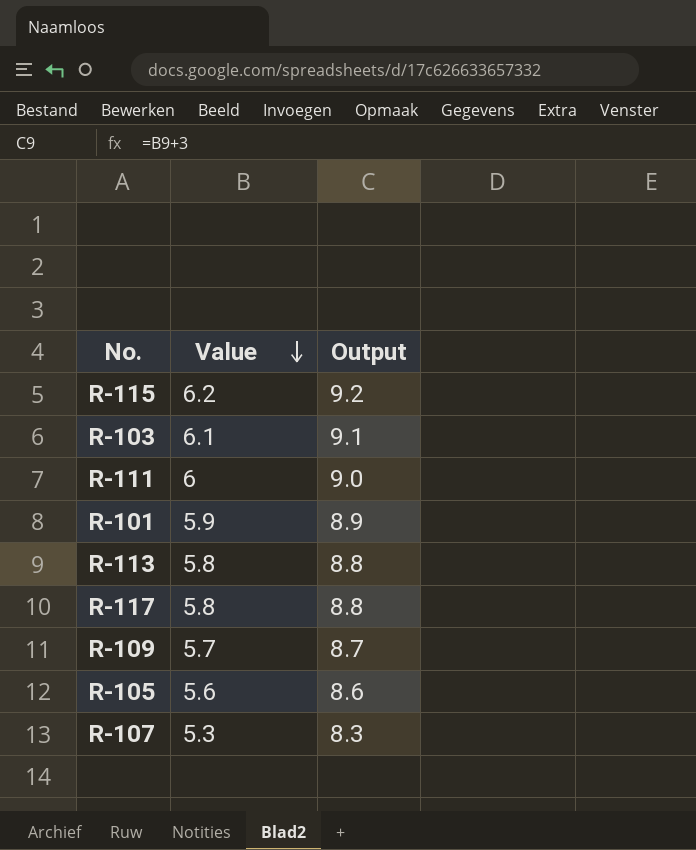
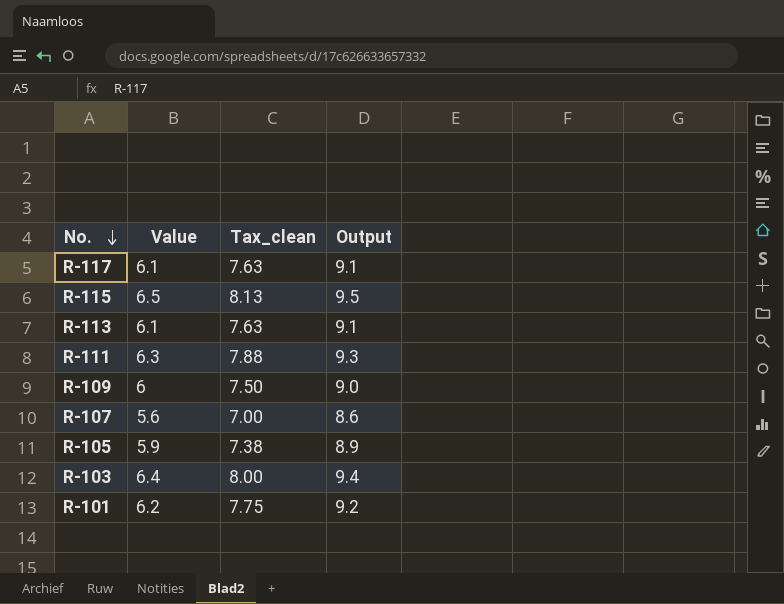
row order: Value descending -> No. descending
column Tax_clean | formula: none -> [Value] * 1.25
R-117 | Value: 5.8 -> 6.1
R-117 | Output: 8.8 -> 9.1
R-115 | Value: 6.2 -> 6.5
R-115 | Output: 9.2 -> 9.5
R-113 | Value: 5.8 -> 6.1
R-113 | Output: 8.8 -> 9.1
R-111 | Value: 6 -> 6.3
R-111 | Output: 9.0 -> 9.3
R-109 | Value: 5.7 -> 6
R-109 | Output: 8.7 -> 9.0
R-107 | Value: 5.3 -> 5.6
R-107 | Output: 8.3 -> 8.6
R-105 | Value: 5.6 -> 5.9
R-105 | Output: 8.6 -> 8.9
R-103 | Value: 6.1 -> 6.4
R-103 | Output: 9.1 -> 9.4
R-101 | Value: 5.9 -> 6.2
R-101 | Output: 8.9 -> 9.2

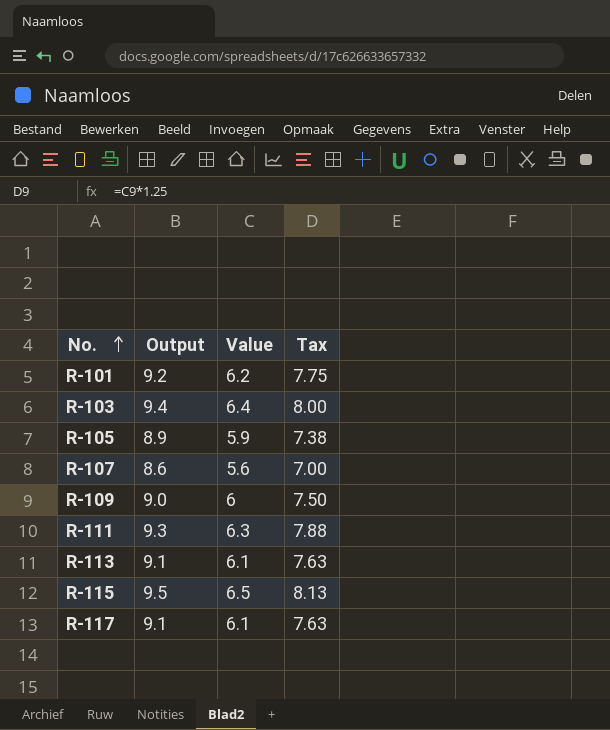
row order: No. descending -> No. ascending
column Output | position: 4 -> 2
column name: Tax_clean -> Tax

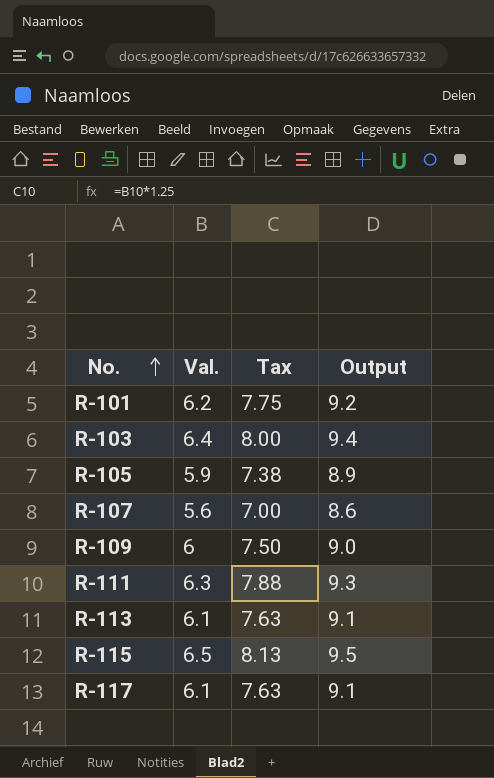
column name: Value -> Val.
column Output | position: 2 -> 4

